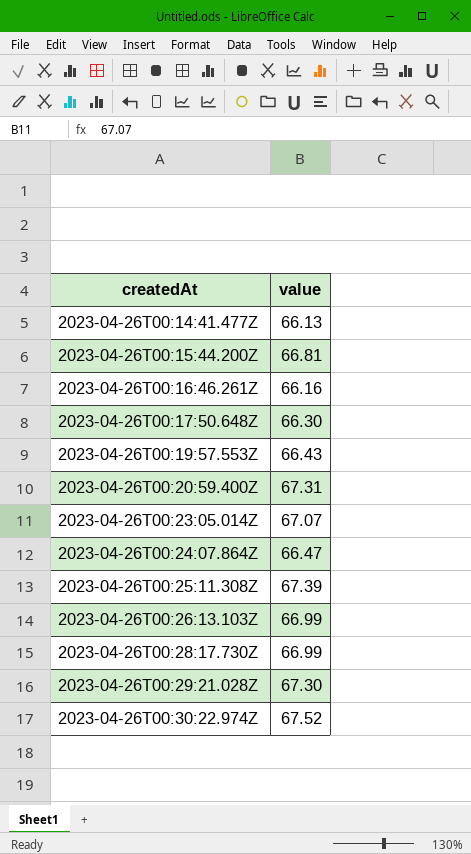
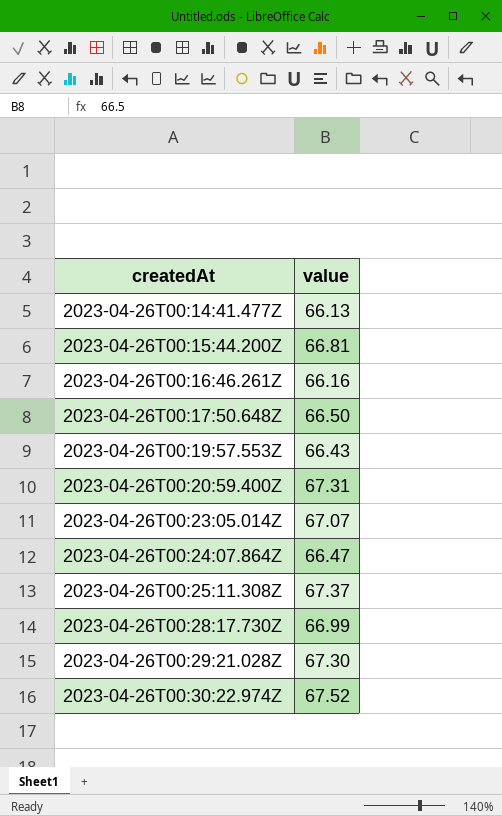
row 2023-04-26T00:26:13.103Z: 66.99 -> none
2023-04-26T00:17:50.648Z | value: 66.30 -> 66.50
2023-04-26T00:25:11.308Z | value: 67.39 -> 67.37

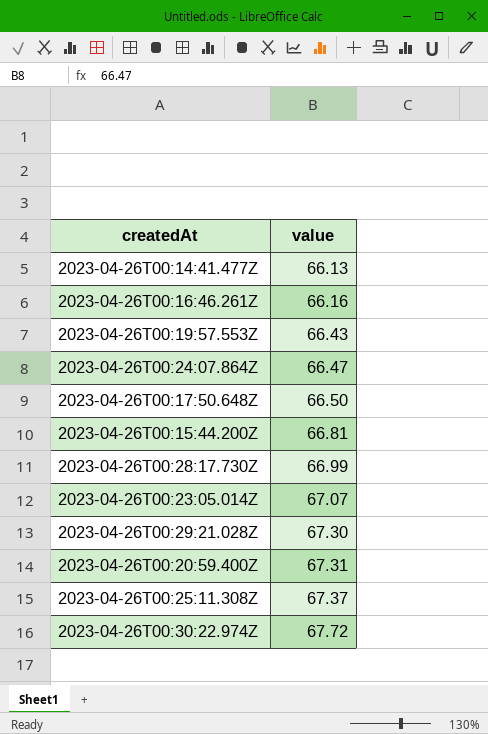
row order: createdAt ascending -> value ascending
2023-04-26T00:30:22.974Z | value: 67.52 -> 67.72

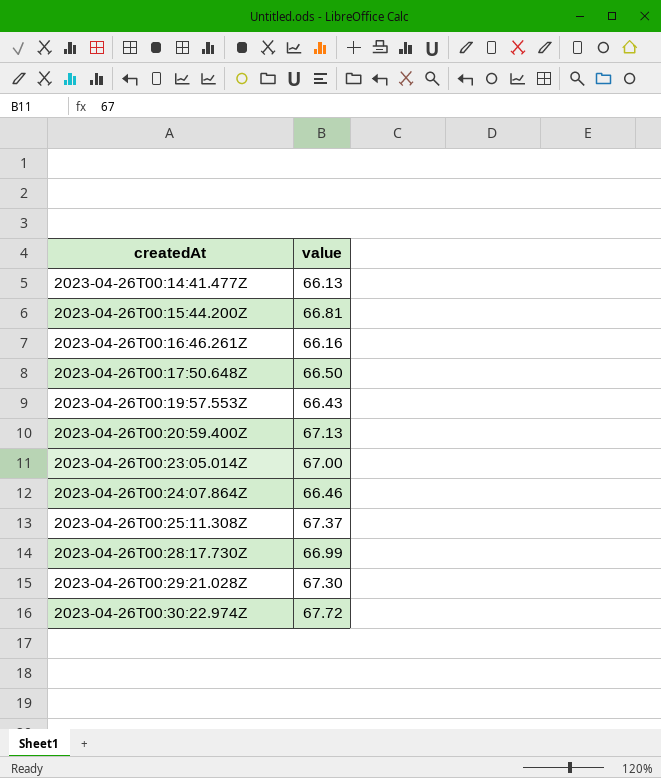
row order: value ascending -> createdAt ascending
2023-04-26T00:20:59.400Z | value: 67.31 -> 67.13
2023-04-26T00:23:05.014Z | value: 67.07 -> 67.00
2023-04-26T00:24:07.864Z | value: 66.47 -> 66.46

